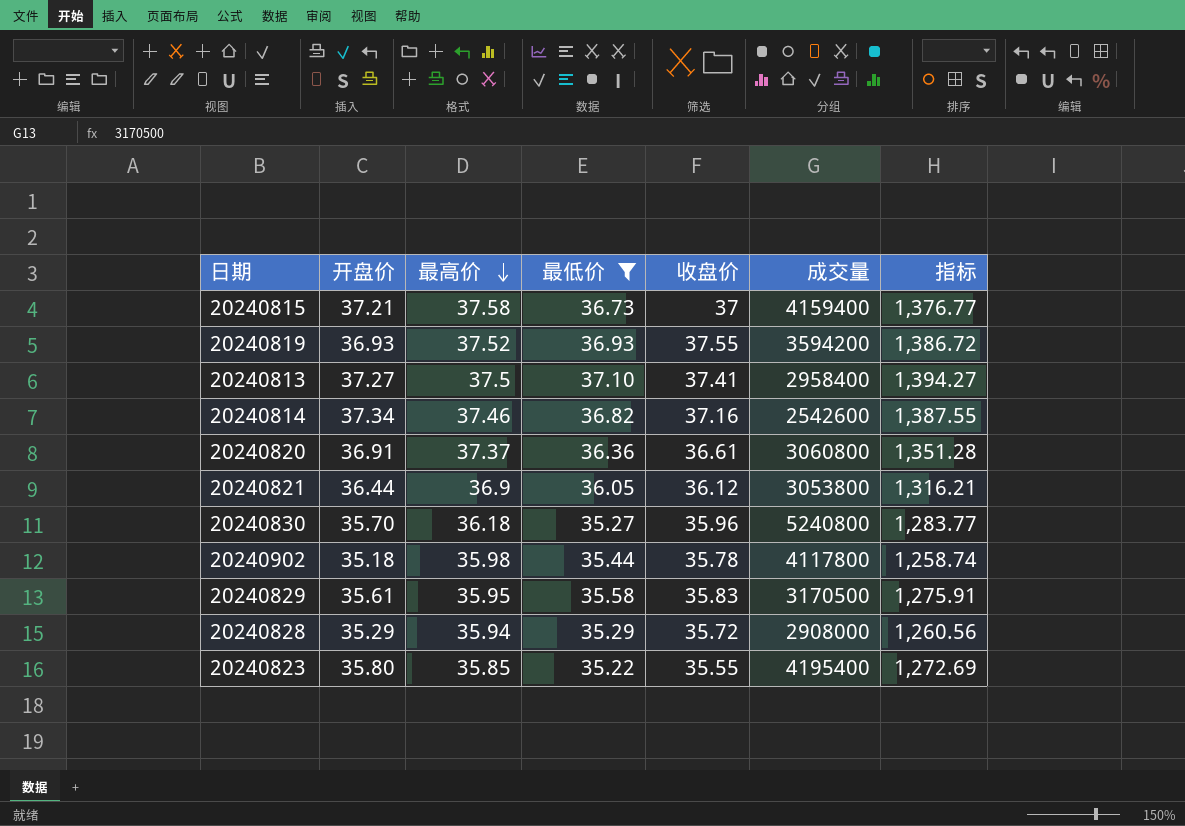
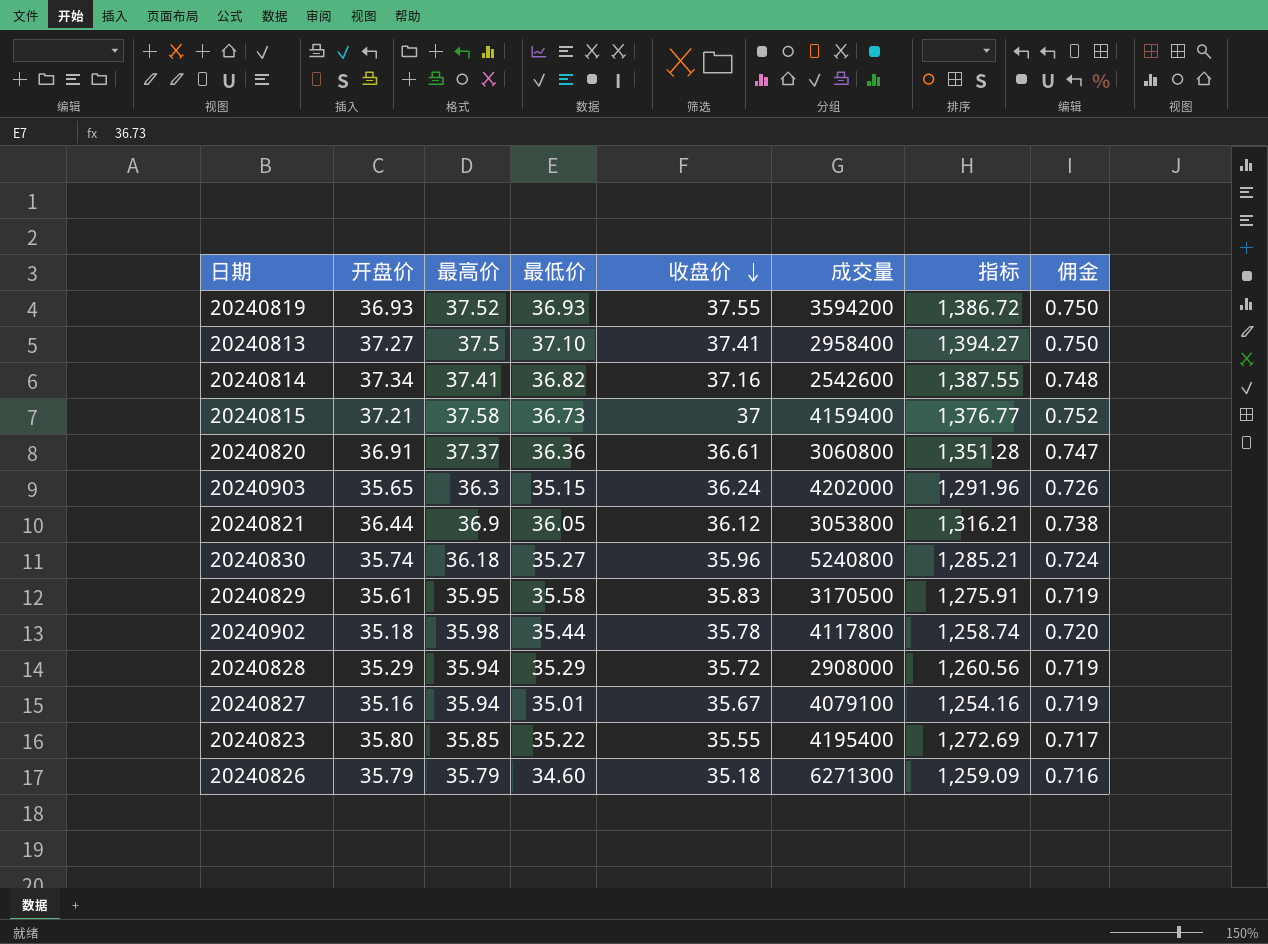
filter: 最低价 >= 35.22 -> none
row order: 最高价 descending -> 收盘价 descending
column 佣金 | formula: none -> [最高价] * 0.02
20240814 | 最高价: 37.46 -> 37.41
20240830 | 开盘价: 35.70 -> 35.74
20240830 | 指标: 1,283.77 -> 1,285.21

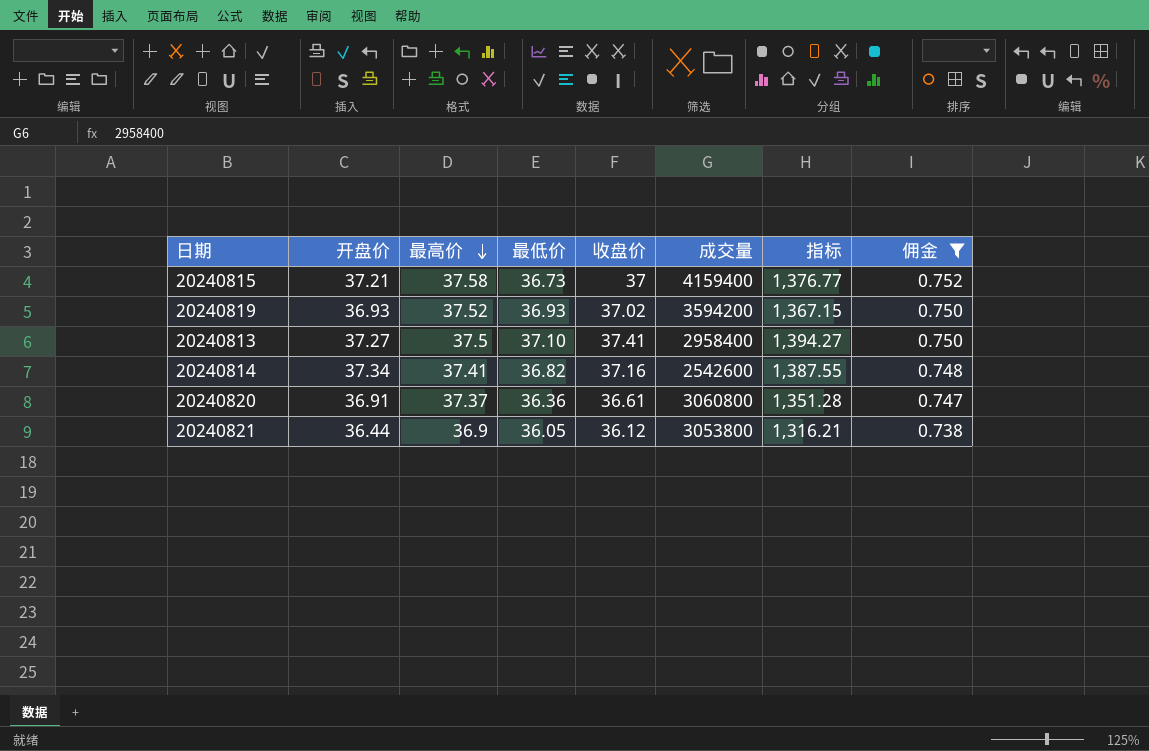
filter: none -> 佣金 >= 0.738
row order: 收盘价 descending -> 最高价 descending
20240819 | 收盘价: 37.55 -> 37.02
20240819 | 指标: 1,386.72 -> 1,367.15

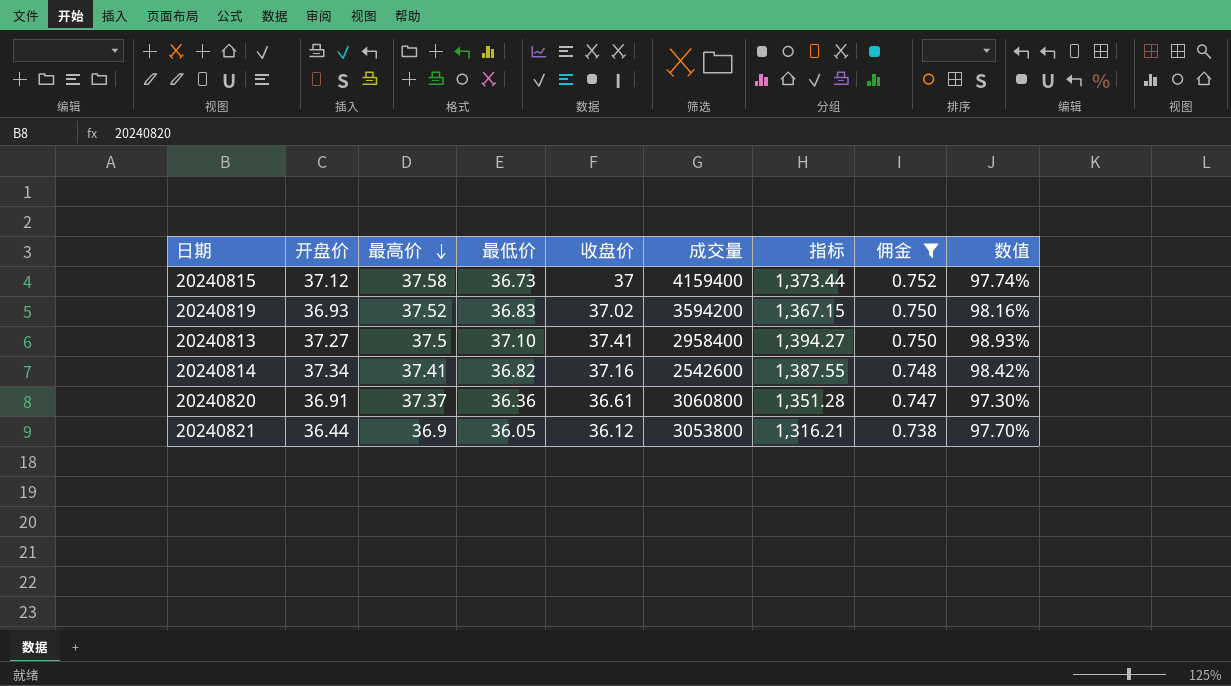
column 数值 | formula: none -> [最低价] / [最高价]
20240815 | 开盘价: 37.21 -> 37.12
20240815 | 指标: 1,376.77 -> 1,373.44
20240819 | 最低价: 36.93 -> 36.83

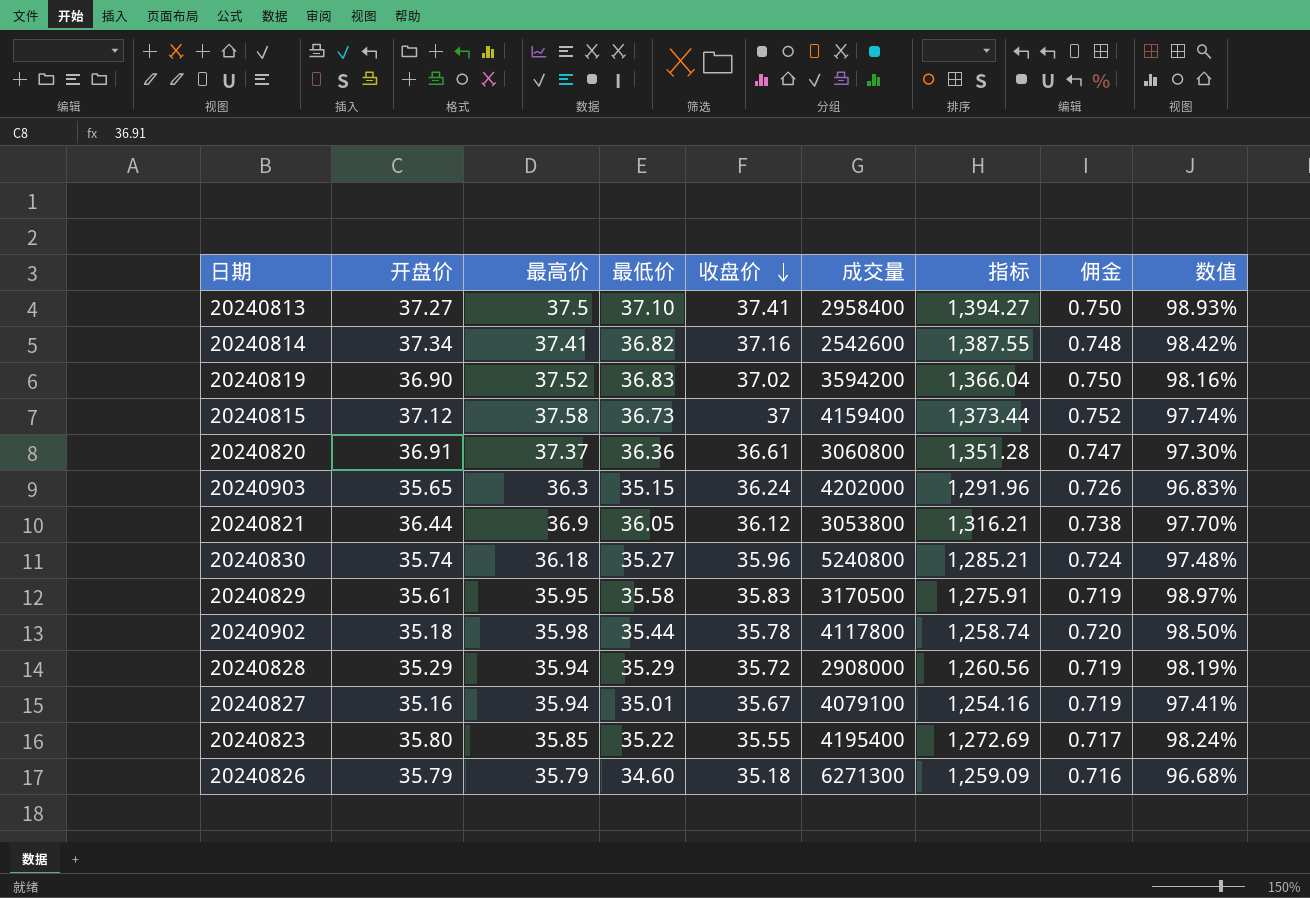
filter: 佣金 >= 0.738 -> none
row order: 最高价 descending -> 收盘价 descending
20240819 | 开盘价: 36.93 -> 36.90
20240819 | 指标: 1,367.15 -> 1,366.04

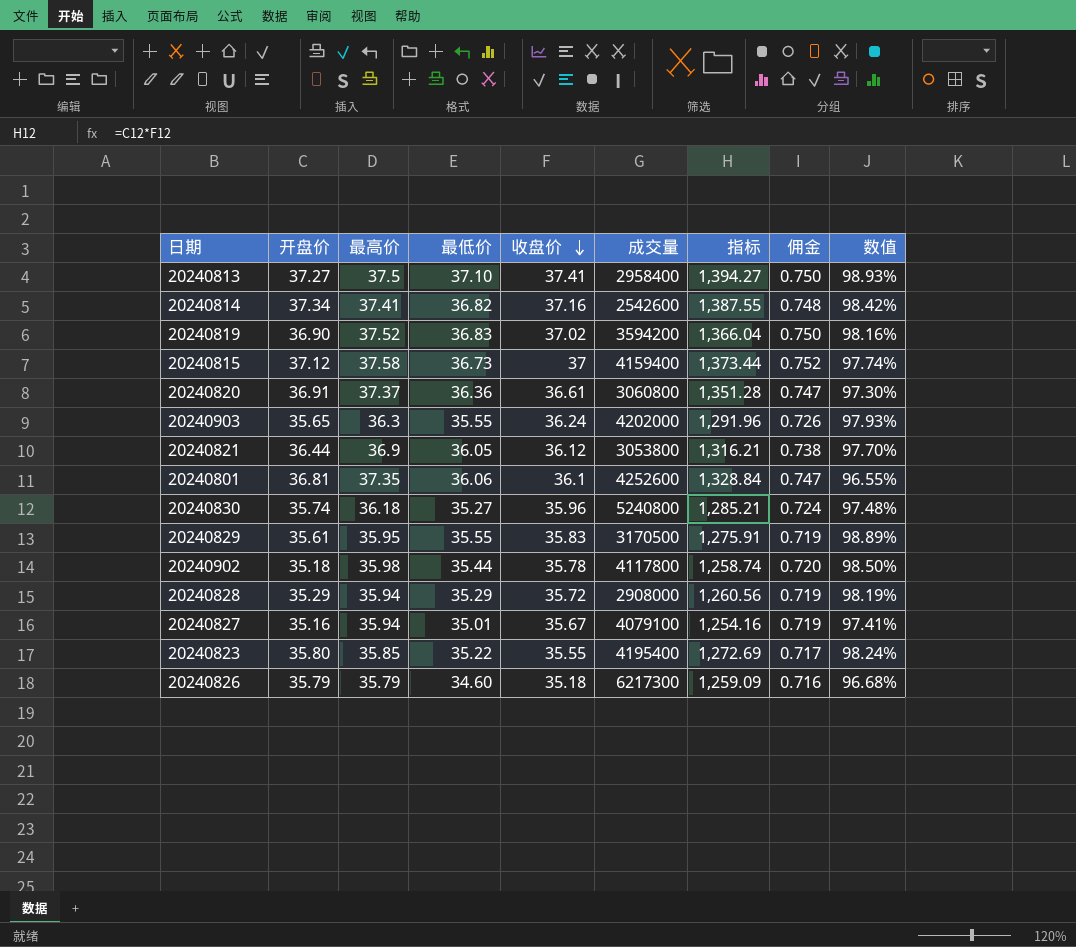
20240903 | 最低价: 35.15 -> 35.55
20240903 | 数值: 96.83% -> 97.93%
row 20240801: none -> 36.81 | 37.35 | 36.06 | 36.1 | 4252600 | 1,328.84 | 0.747 | 96.55%
20240829 | 最低价: 35.58 -> 35.55
20240829 | 数值: 98.97% -> 98.89%
20240826 | 成交量: 6271300 -> 6217300

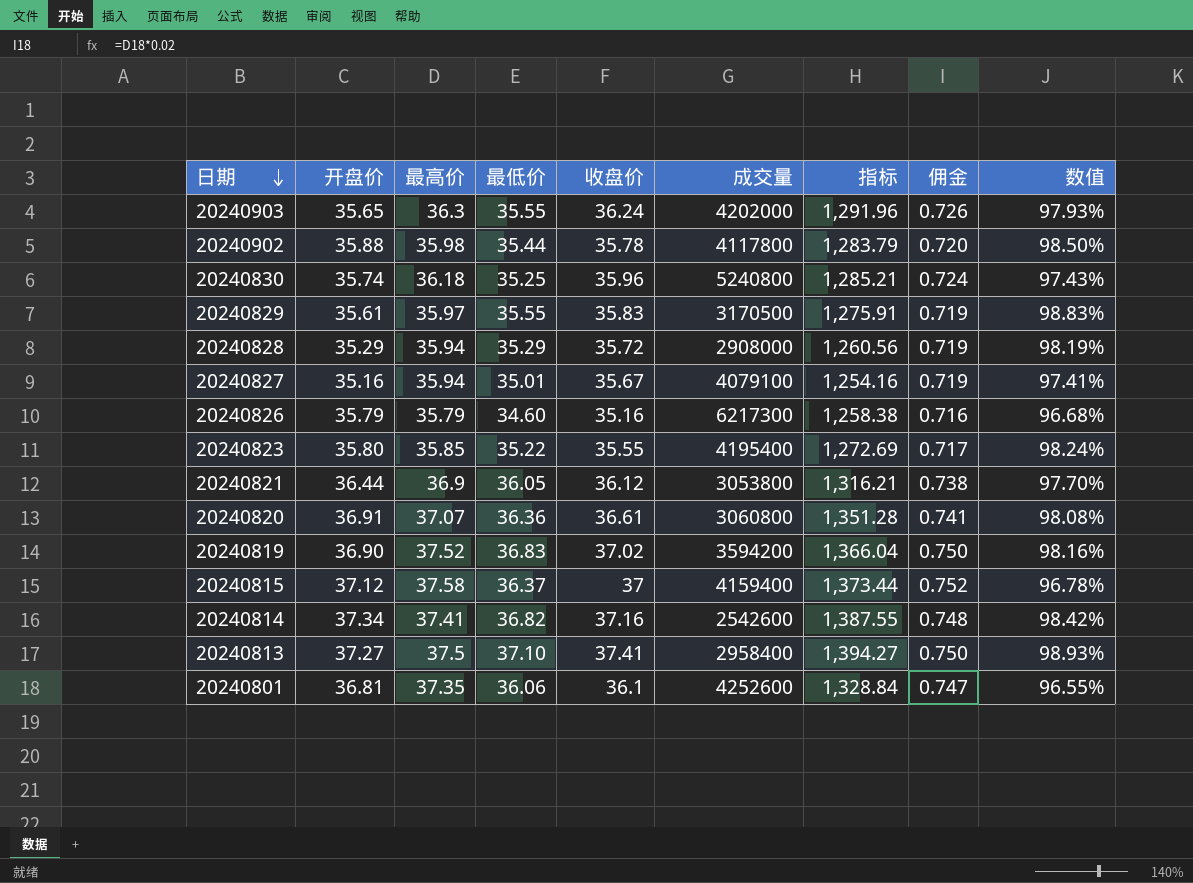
row order: 收盘价 descending -> 日期 descending
20240902 | 开盘价: 35.18 -> 35.88
20240902 | 指标: 1,258.74 -> 1,283.79
20240830 | 最低价: 35.27 -> 35.25
20240830 | 数值: 97.48% -> 97.43%
20240829 | 最高价: 35.95 -> 35.97
20240829 | 数值: 98.89% -> 98.83%
20240826 | 收盘价: 35.18 -> 35.16
20240826 | 指标: 1,259.09 -> 1,258.38
20240820 | 最高价: 37.37 -> 37.07
20240820 | 佣金: 0.747 -> 0.741
20240820 | 数值: 97.30% -> 98.08%
20240815 | 最低价: 36.73 -> 36.37
20240815 | 数值: 97.74% -> 96.78%

